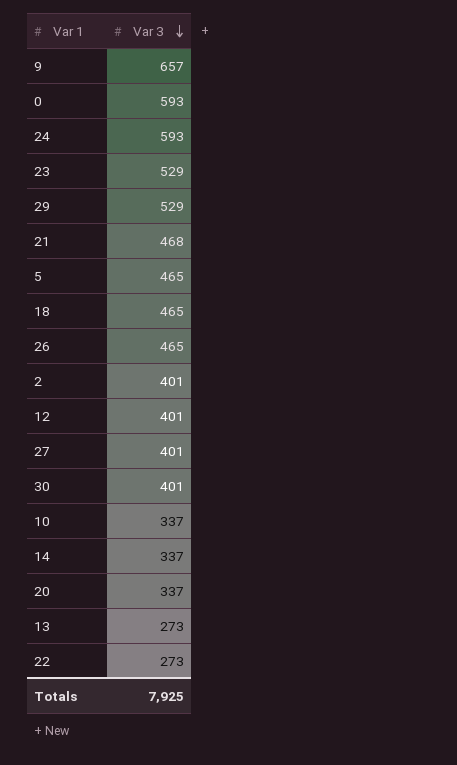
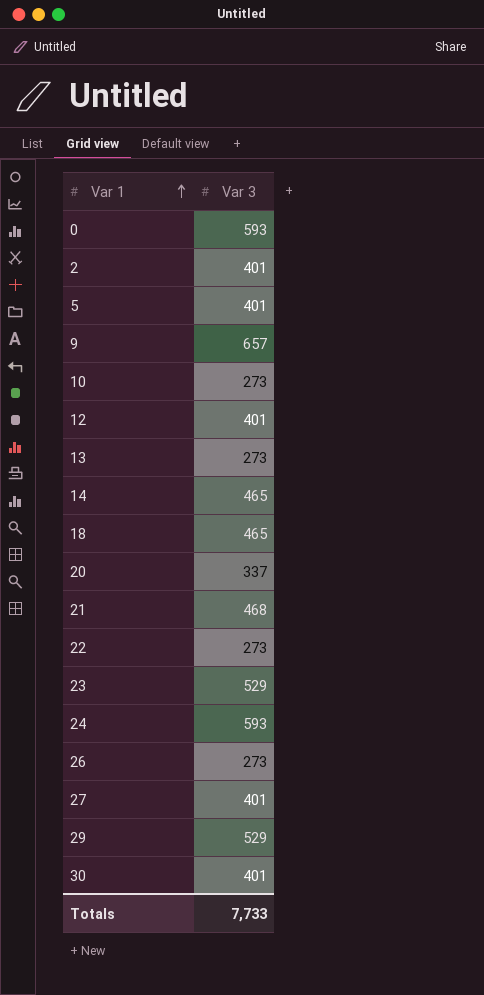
row order: Var 3 descending -> Var 1 ascending
5 | Var 3: 465 -> 401
10 | Var 3: 337 -> 273
14 | Var 3: 337 -> 465
26 | Var 3: 465 -> 273
Totals | Var 3: 7,925 -> 7,733

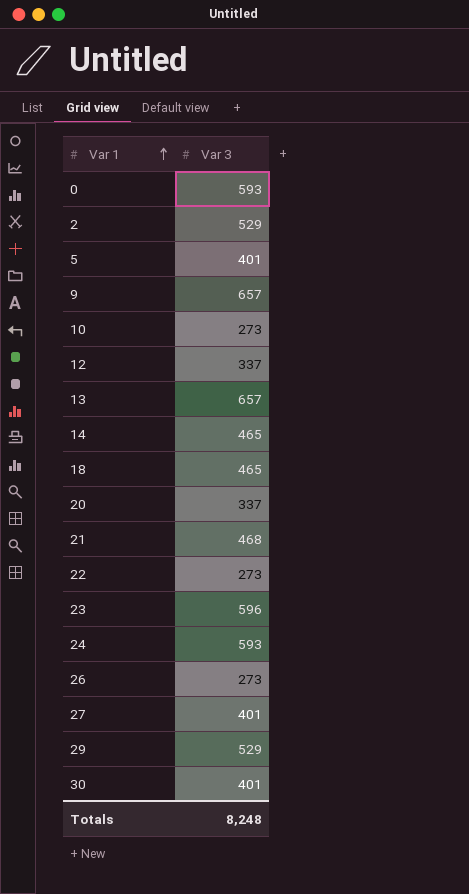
2 | Var 3: 401 -> 529
12 | Var 3: 401 -> 337
13 | Var 3: 273 -> 657
23 | Var 3: 529 -> 596
Totals | Var 3: 7,733 -> 8,248

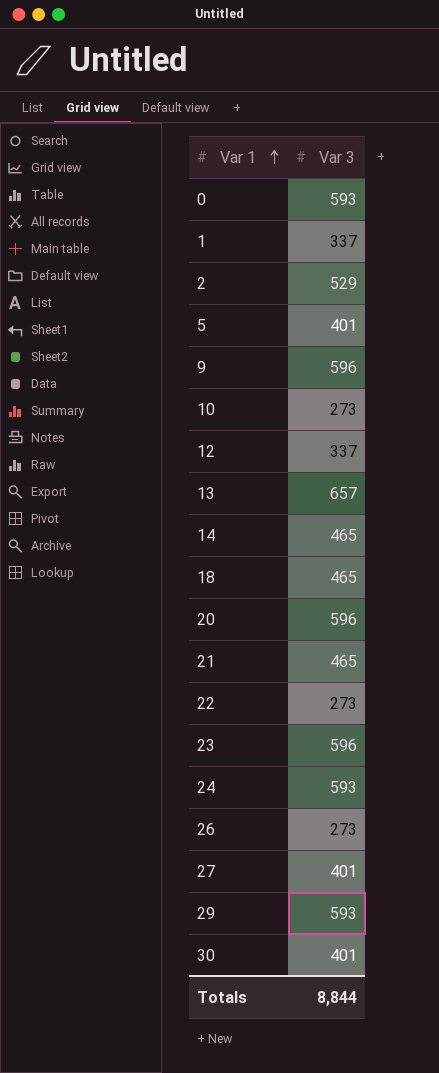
row 1: none -> 337
9 | Var 3: 657 -> 596
20 | Var 3: 337 -> 596
21 | Var 3: 468 -> 465
29 | Var 3: 529 -> 593
Totals | Var 3: 8,248 -> 8,844

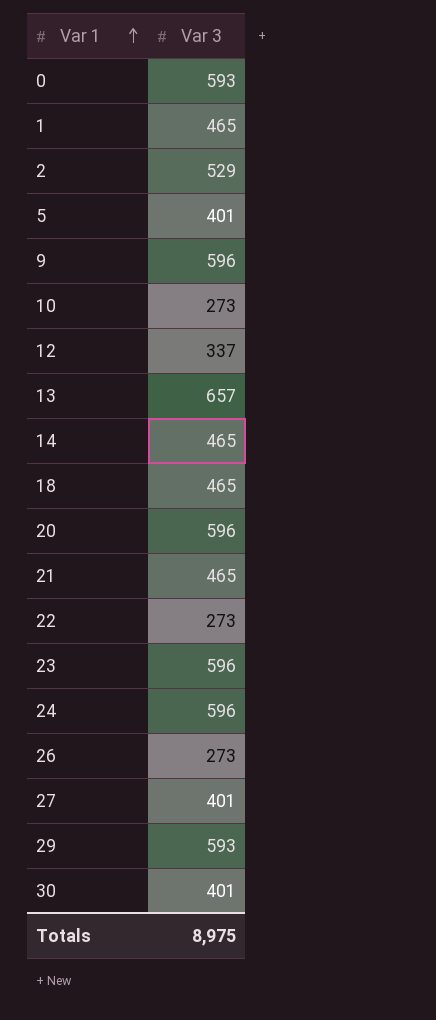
1 | Var 3: 337 -> 465
24 | Var 3: 593 -> 596
Totals | Var 3: 8,844 -> 8,975

